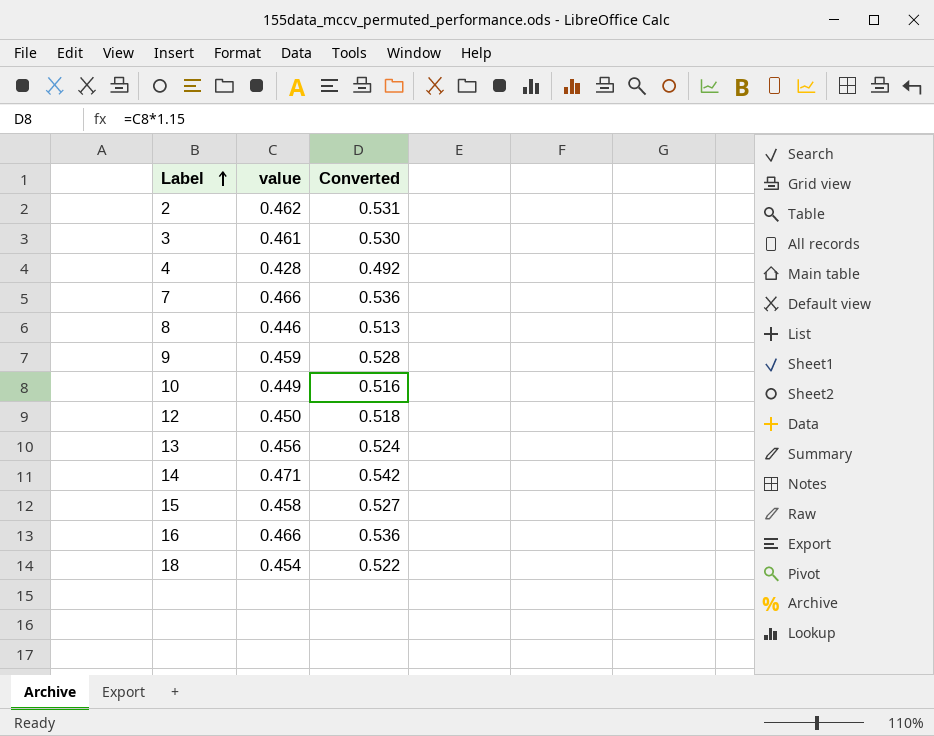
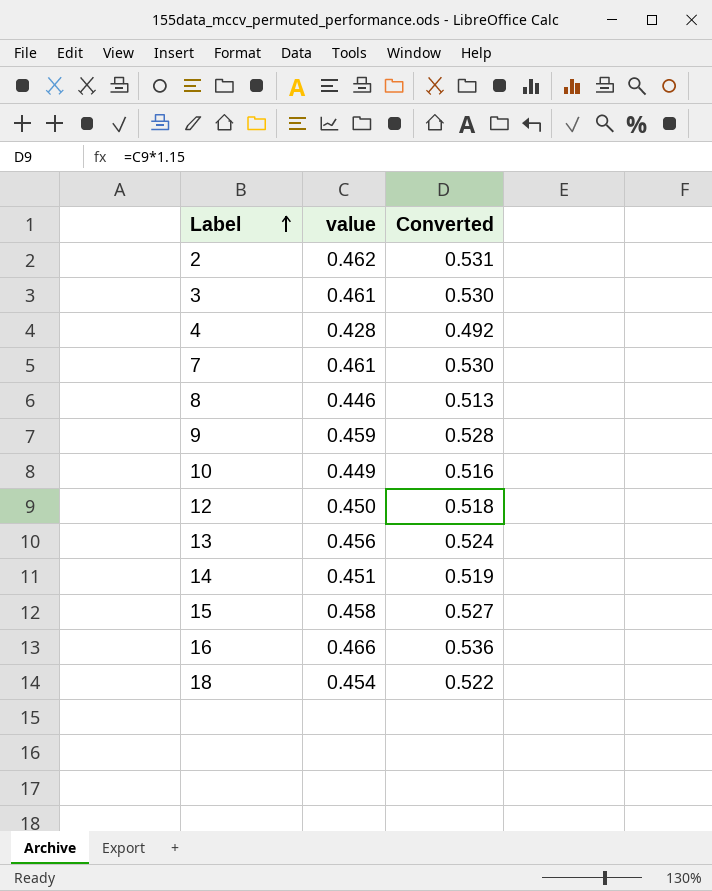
7 | value: 0.466 -> 0.461
7 | Converted: 0.536 -> 0.530
14 | value: 0.471 -> 0.451
14 | Converted: 0.542 -> 0.519

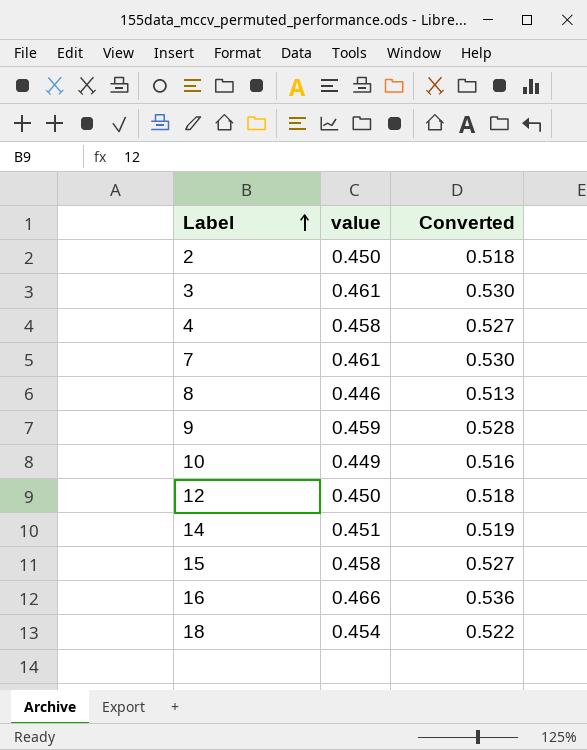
row 13: 0.456 | 0.524 -> none
2 | value: 0.462 -> 0.450
2 | Converted: 0.531 -> 0.518
4 | value: 0.428 -> 0.458
4 | Converted: 0.492 -> 0.527

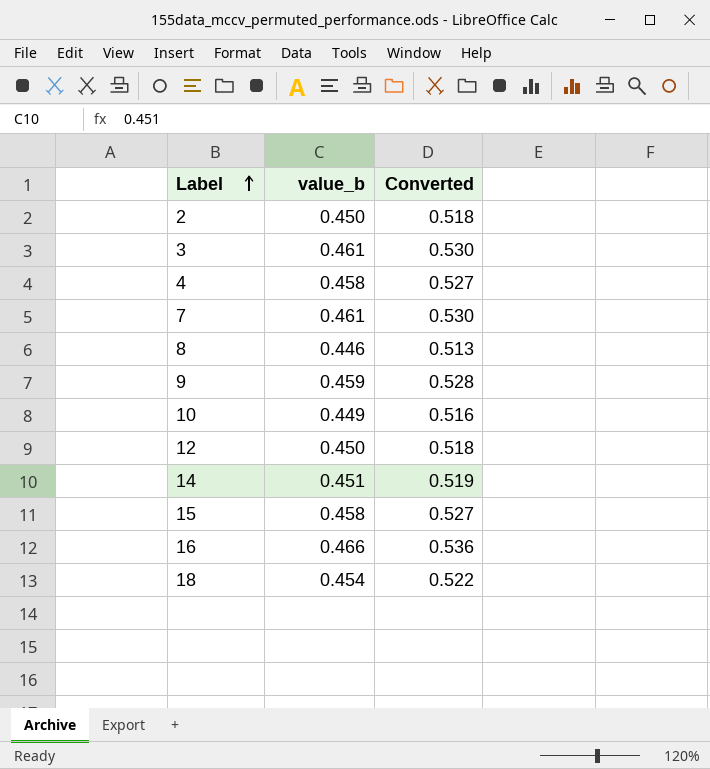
column name: value -> value_b

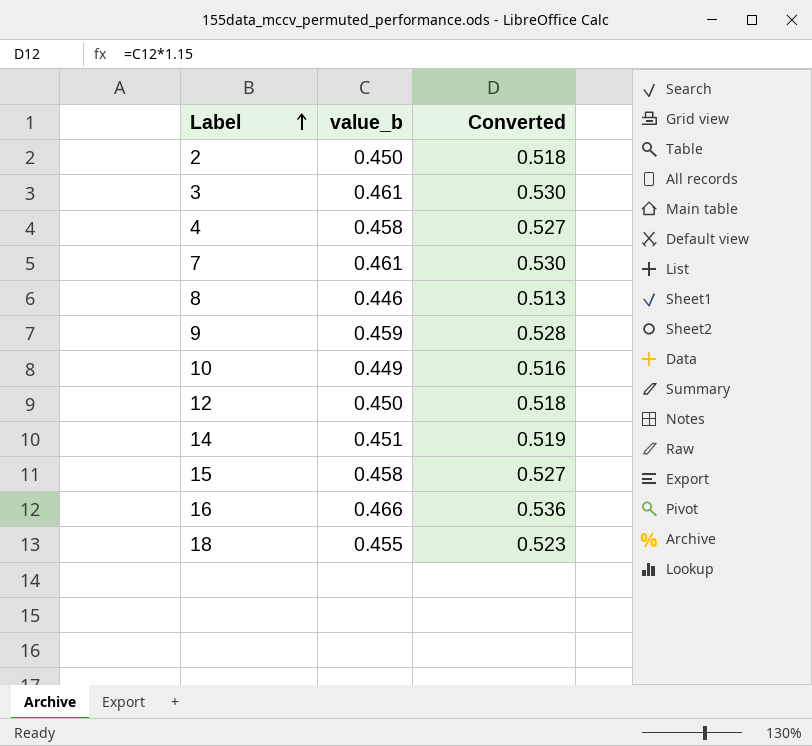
18 | value_b: 0.454 -> 0.455
18 | Converted: 0.522 -> 0.523

